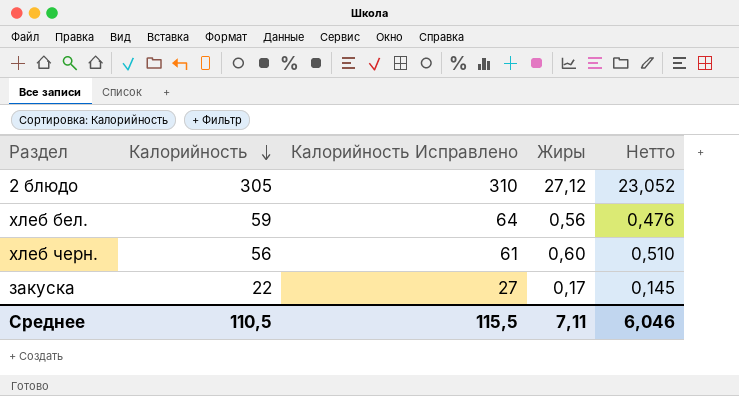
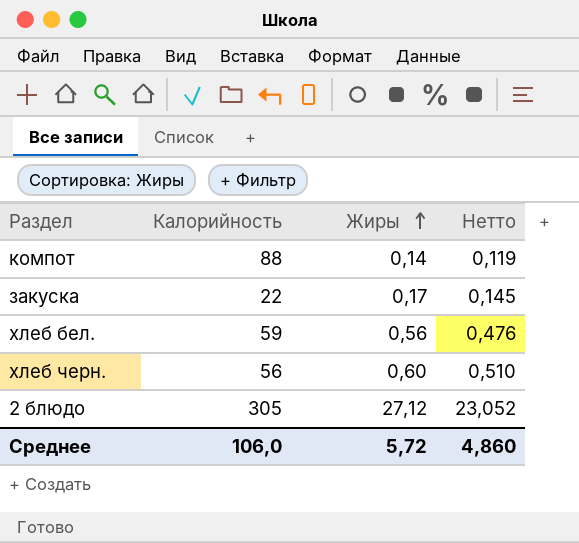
row order: Калорийность descending -> Жиры ascending
column Калорийность Исправлено | formula: [Калорийность] + 5 -> none
row компот: none -> 88 | 0,14 | 0,119
Среднее | Калорийность: 110,5 -> 106,0
Среднее | Жиры: 7,11 -> 5,72
Среднее | Нетто: 6,046 -> 4,860

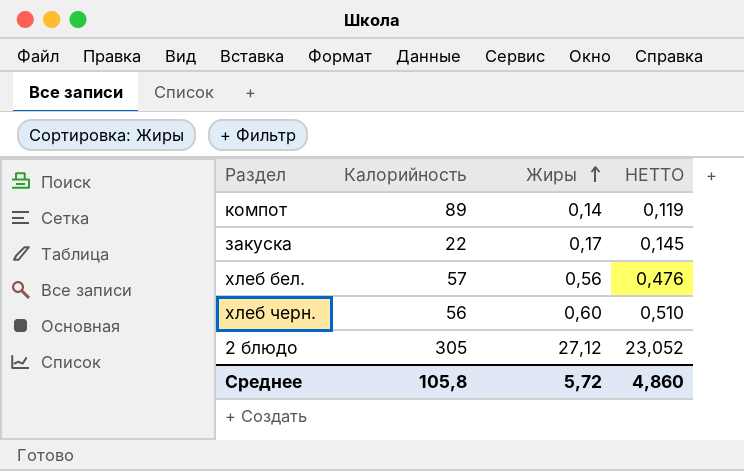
column name: Нетто -> НЕТТО
компот | Калорийность: 88 -> 89
хлеб бел. | Калорийность: 59 -> 57
Среднее | Калорийность: 106,0 -> 105,8

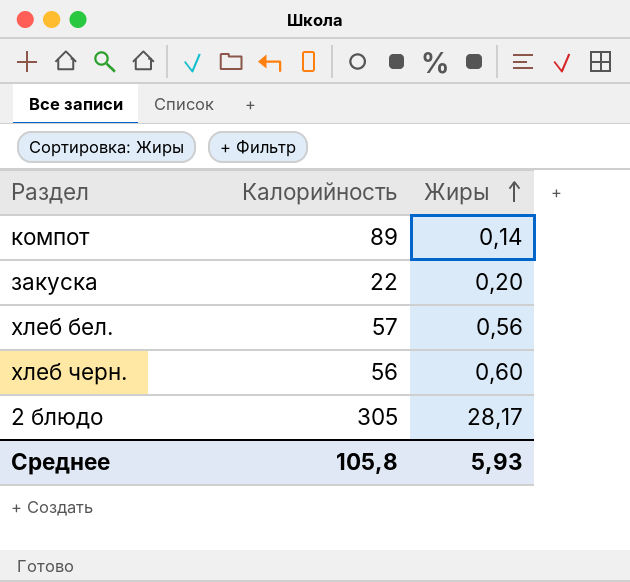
column НЕТТО | formula: [Жиры] * 0,85 -> none
закуска | Жиры: 0,17 -> 0,20
2 блюдо | Жиры: 27,12 -> 28,17
Среднее | Жиры: 5,72 -> 5,93

